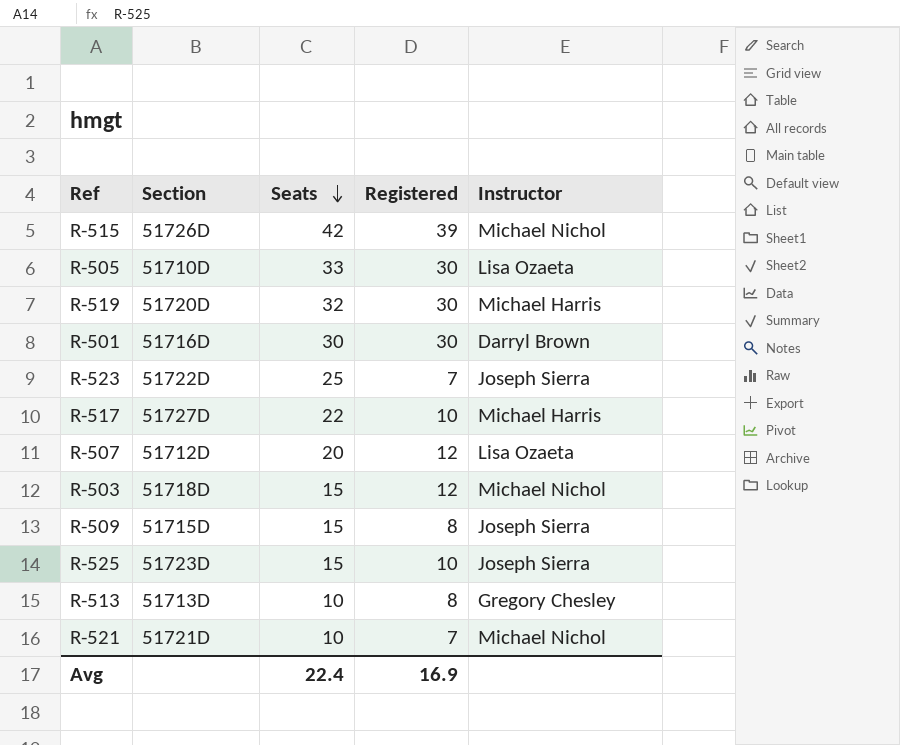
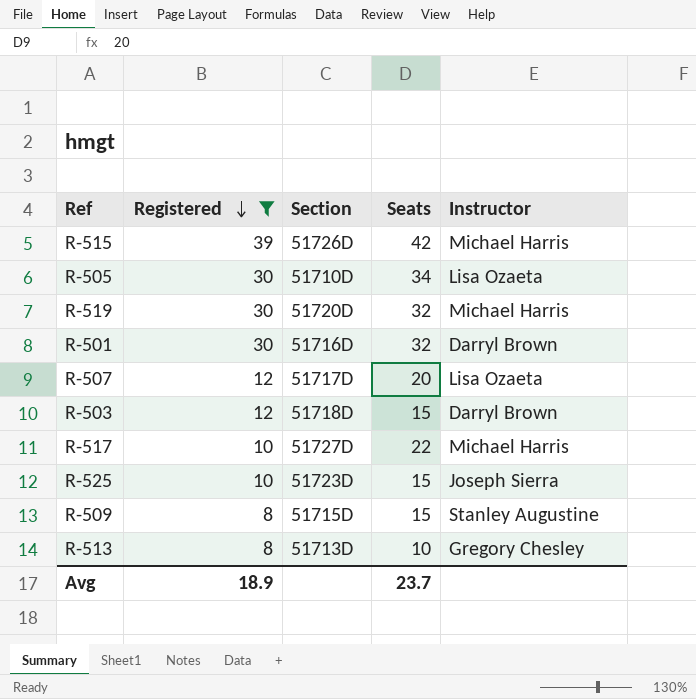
filter: none -> Registered != 7
row order: Seats descending -> Registered descending
column Registered | position: 4 -> 2
R-515 | Instructor: Michael Nichol -> Michael Harris
R-505 | Seats: 33 -> 34
R-501 | Seats: 30 -> 32
R-507 | Section: 51712D -> 51717D
R-503 | Instructor: Michael Nichol -> Darryl Brown
R-509 | Instructor: Joseph Sierra -> Stanley Augustine
Avg | Registered: 16.9 -> 18.9
Avg | Seats: 22.4 -> 23.7

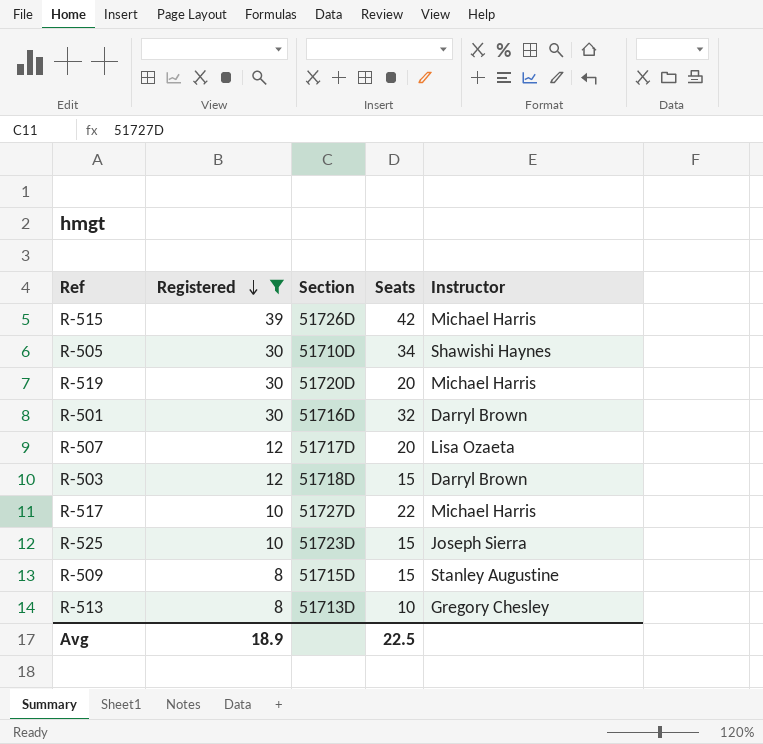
R-505 | Instructor: Lisa Ozaeta -> Shawishi Haynes
R-519 | Seats: 32 -> 20
Avg | Seats: 23.7 -> 22.5

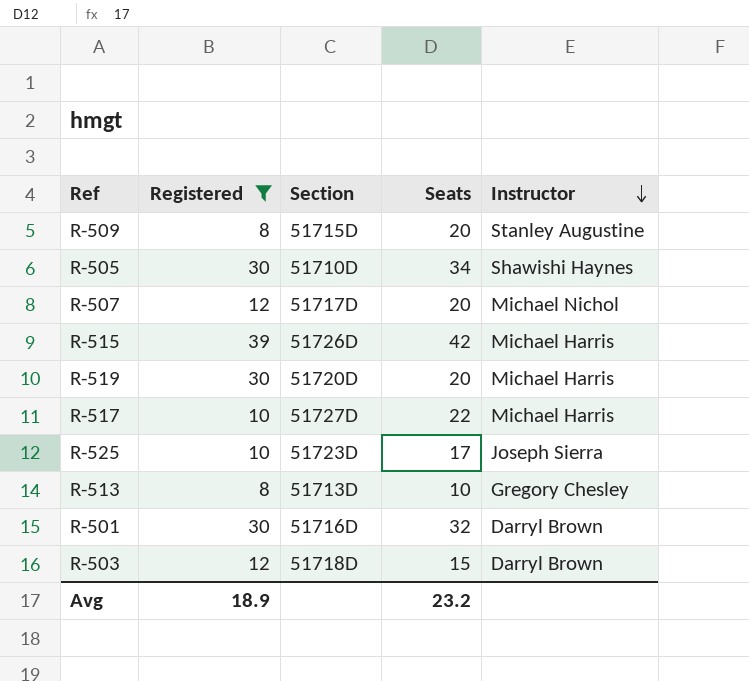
row order: Registered descending -> Instructor descending
R-509 | Seats: 15 -> 20
R-507 | Instructor: Lisa Ozaeta -> Michael Nichol
R-525 | Seats: 15 -> 17
Avg | Seats: 22.5 -> 23.2

